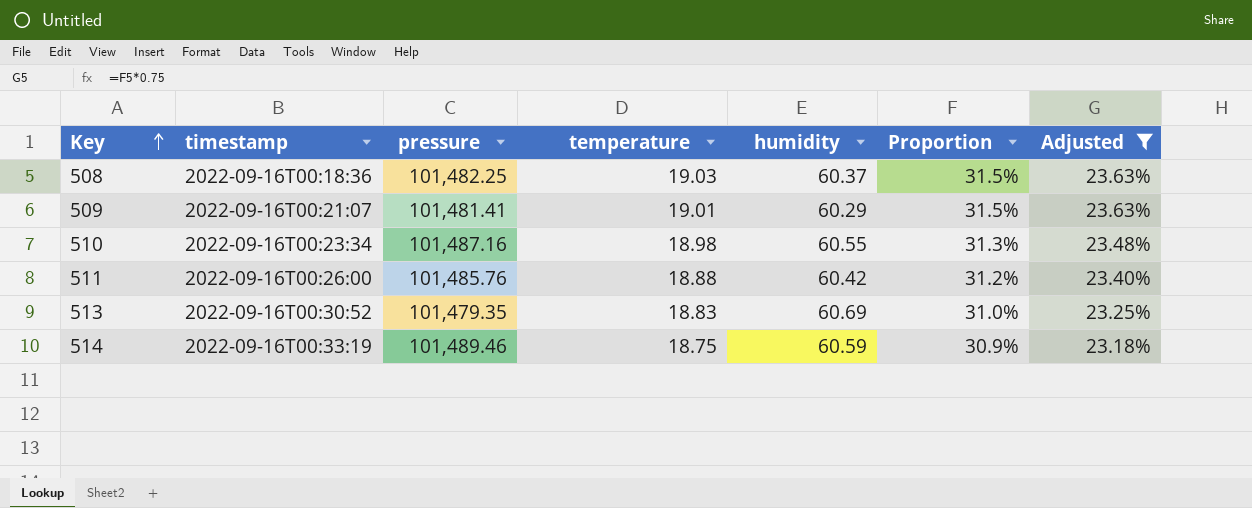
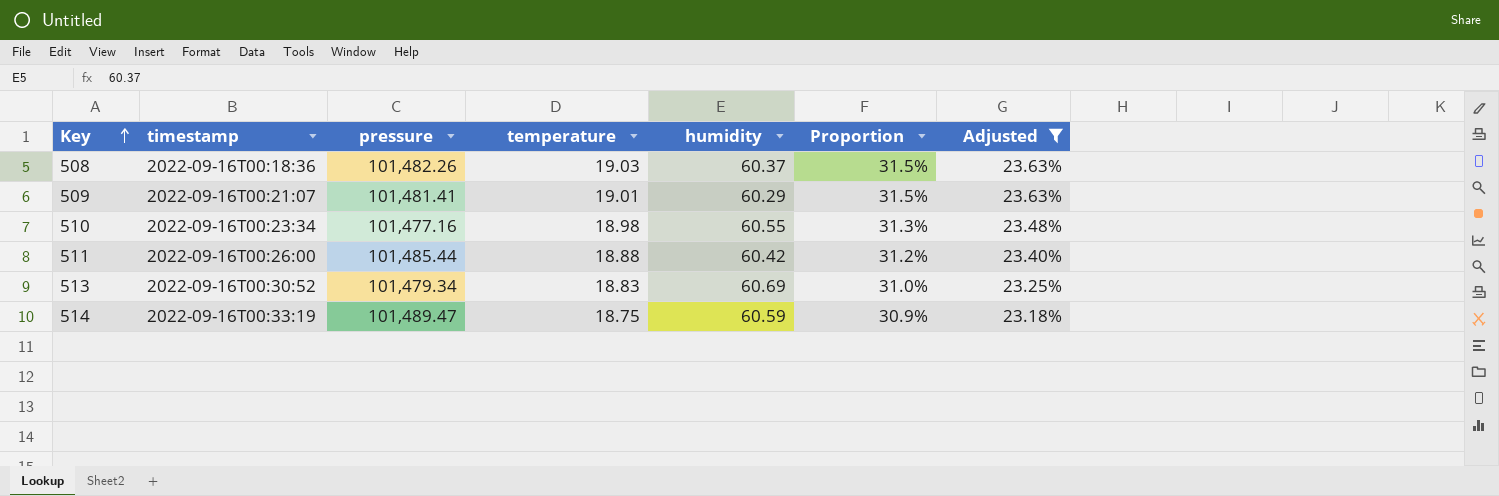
508 | pressure: 101,482.25 -> 101,482.26
510 | pressure: 101,487.16 -> 101,477.16
511 | pressure: 101,485.76 -> 101,485.44
513 | pressure: 101,479.35 -> 101,479.34
514 | pressure: 101,489.46 -> 101,489.47

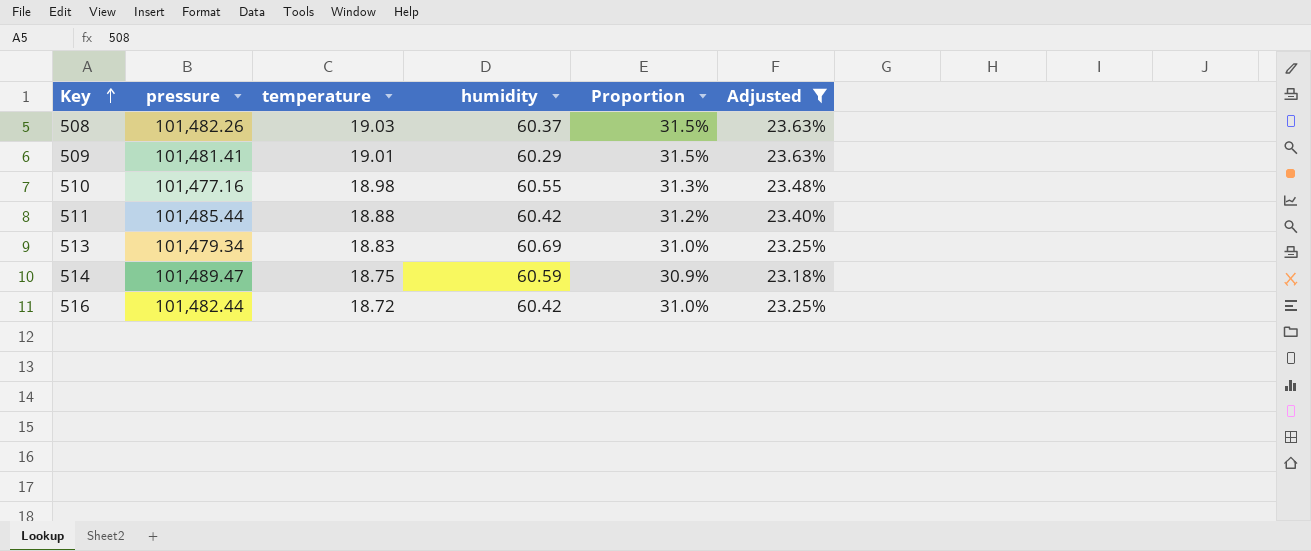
column timestamp | position: 2 -> none
row 516: none -> 101,482.44 | 18.72 | 60.42 | 31.0% | 23.25%

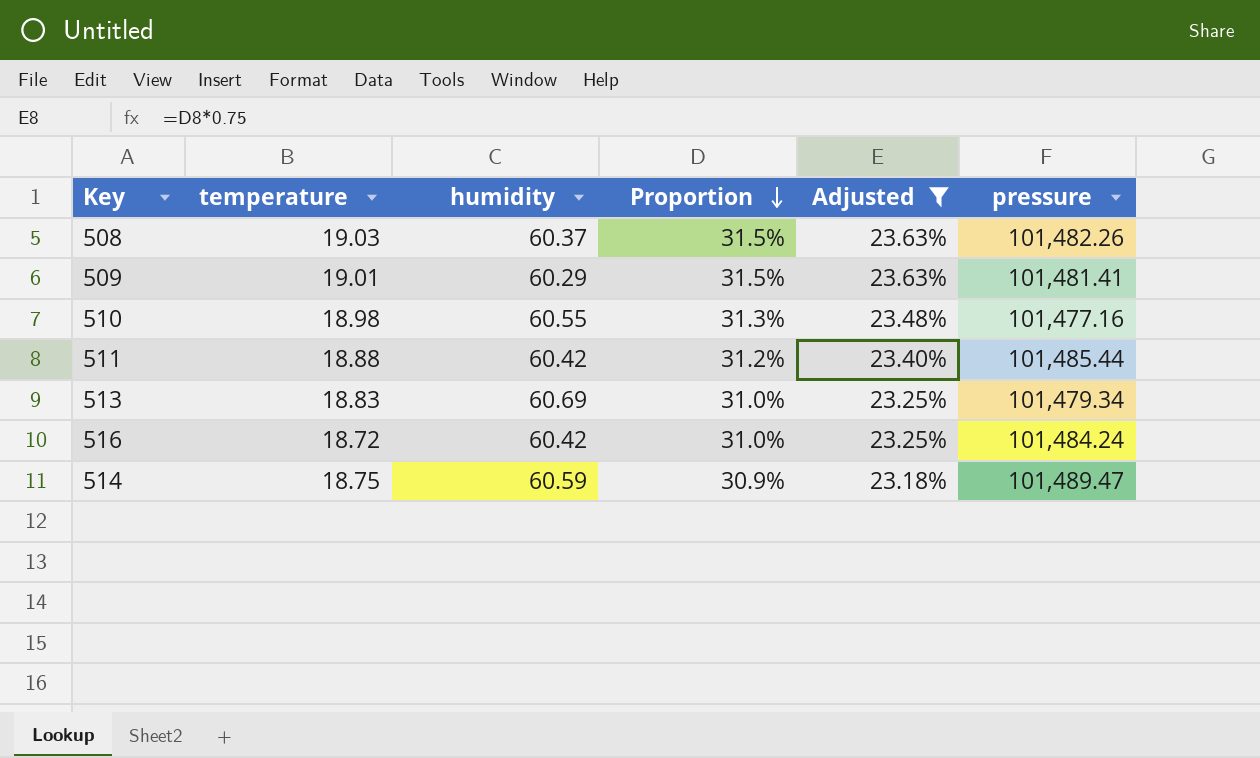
row order: Key ascending -> Proportion descending
column pressure | position: 2 -> 6
516 | pressure: 101,482.44 -> 101,484.24

